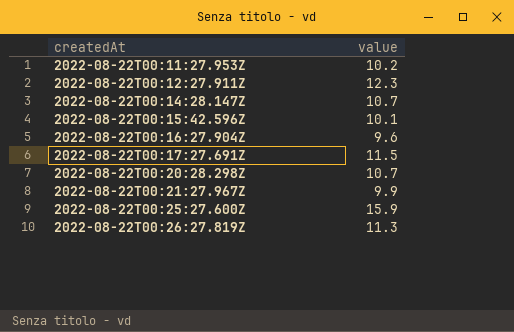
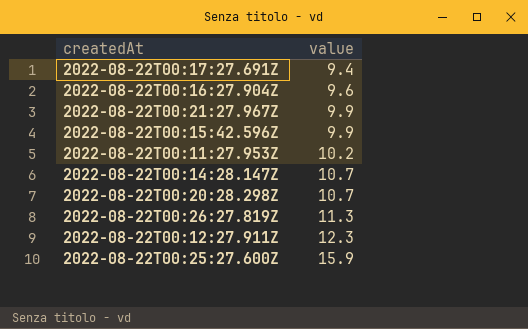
row order: createdAt ascending -> value ascending
2022-08-22T00:17:27.691Z | value: 11.5 -> 9.4
2022-08-22T00:15:42.596Z | value: 10.1 -> 9.9

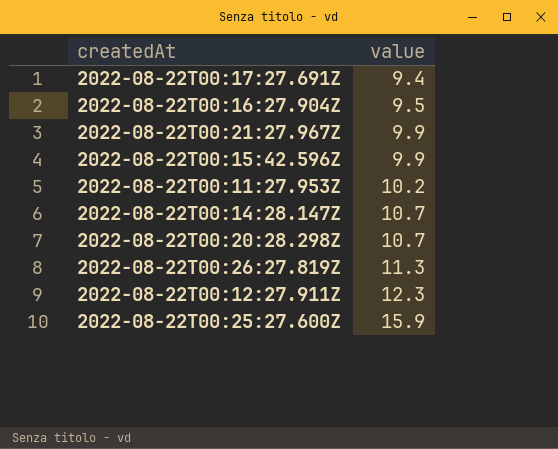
2022-08-22T00:16:27.904Z | value: 9.6 -> 9.5

